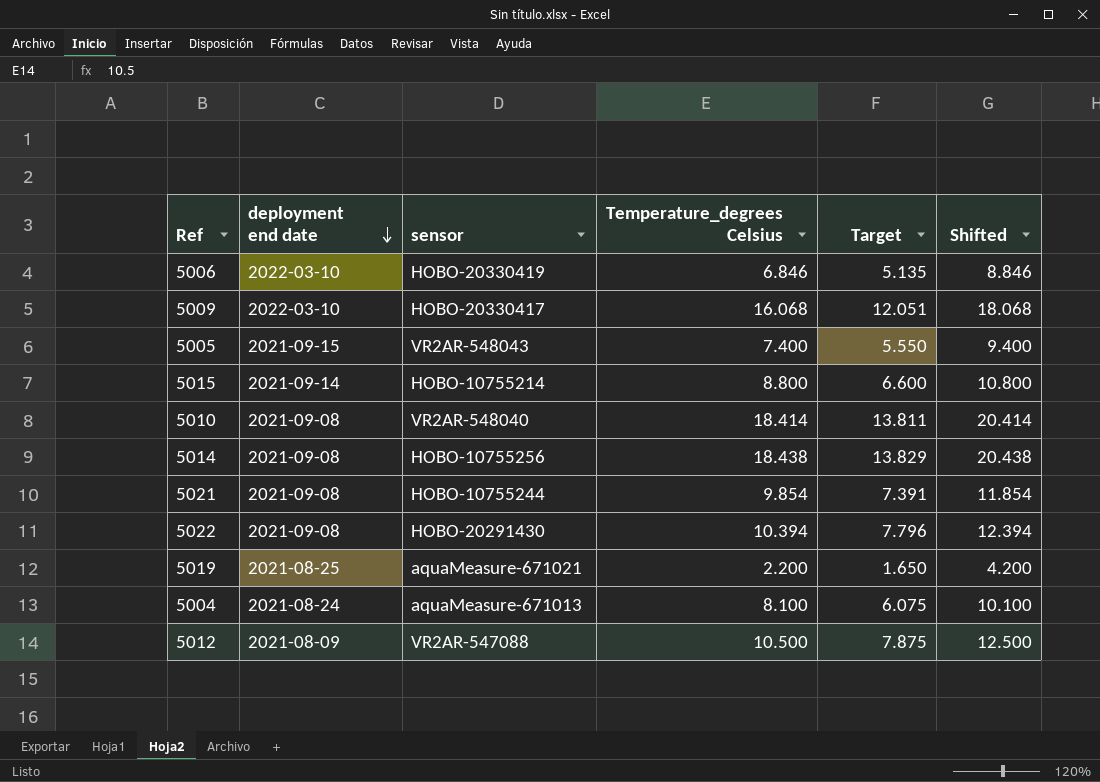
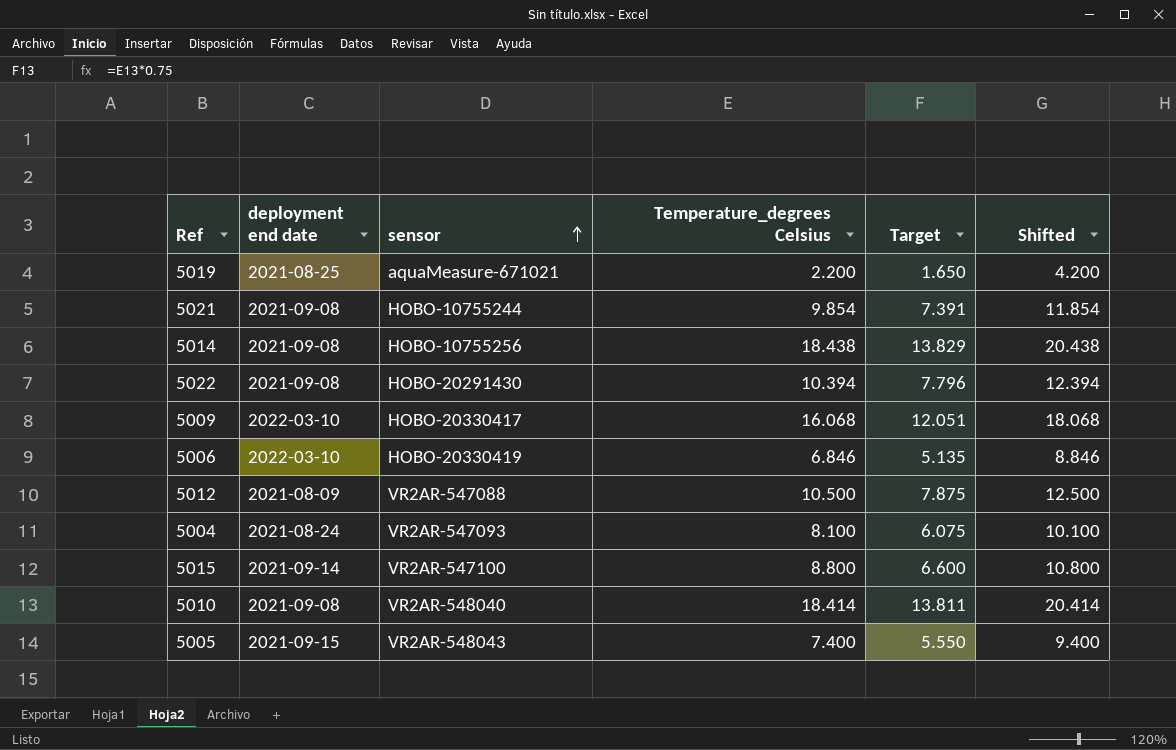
row order: deployment end date descending -> sensor ascending
5004 | sensor: aquaMeasure-671013 -> VR2AR-547093
5015 | sensor: HOBO-10755214 -> VR2AR-547100

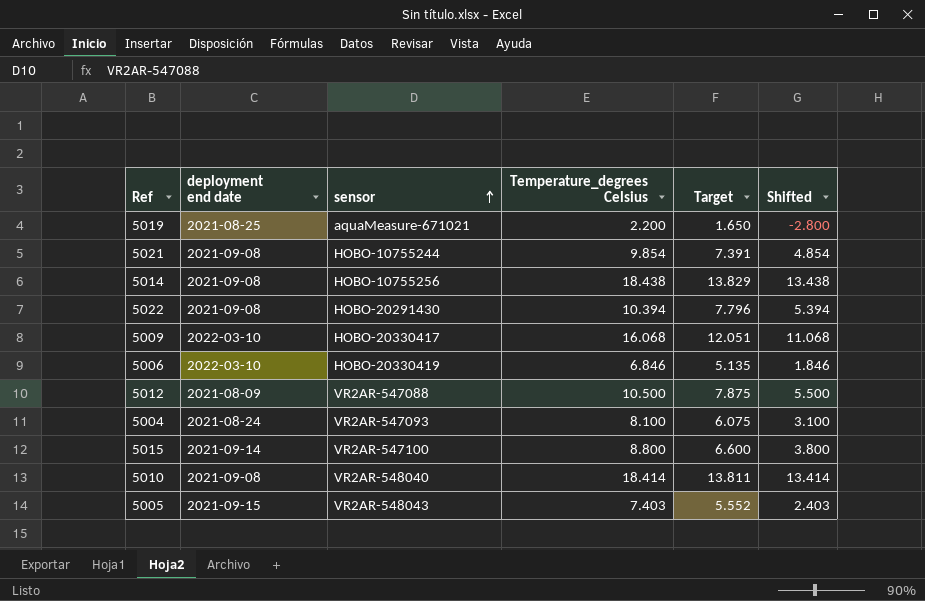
column Shifted | formula: [Temperature_degrees Celsius] + 2 -> [Temperature_degrees Celsius] - 5
5005 | Temperature_degrees Celsius: 7.400 -> 7.403
5005 | Target: 5.550 -> 5.552

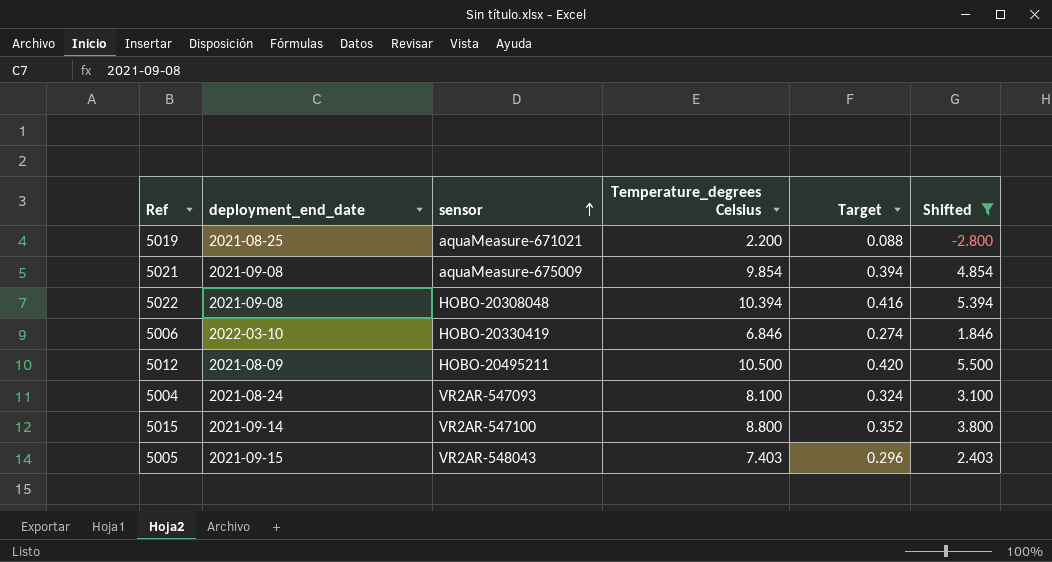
filter: none -> Shifted <= 5.500
column name: deployment end date -> deployment_end_date
column Target | formula: [Temperature_degrees Celsius] * 0.75 -> [Temperature_degrees Celsius] * 0.04
5021 | sensor: HOBO-10755244 -> aquaMeasure-675009
5022 | sensor: HOBO-20291430 -> HOBO-20308048
5012 | sensor: VR2AR-547088 -> HOBO-20495211

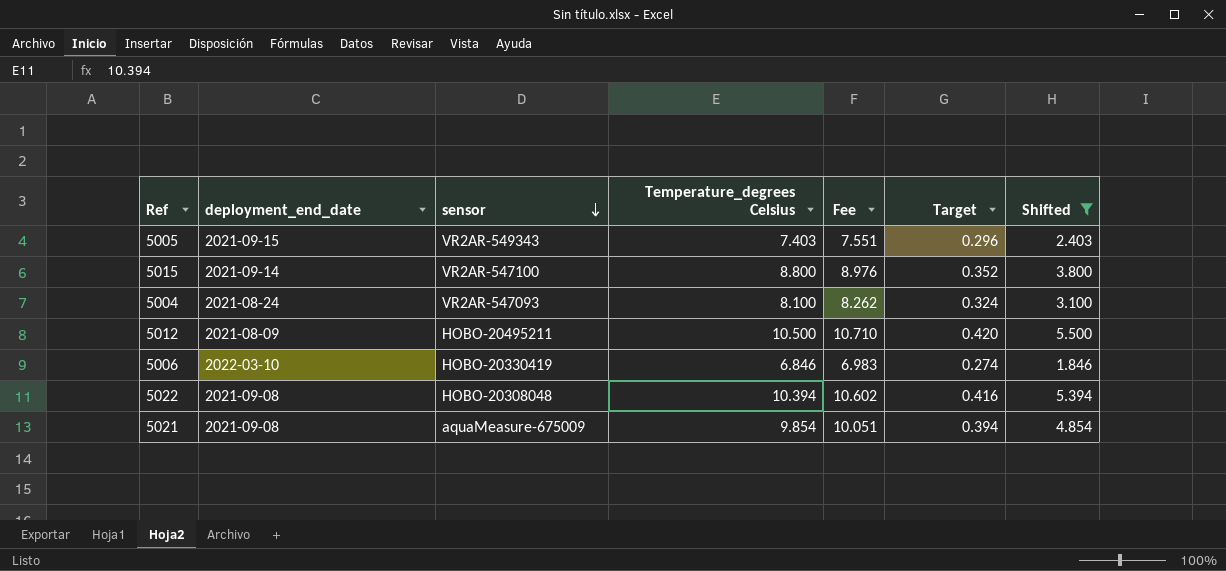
row order: sensor ascending -> sensor descending
column Fee | formula: none -> [Temperature_degrees Celsius] * 1.02
row 5019: 2021-08-25 | aquaMeasure-671021 | 2.200 | 0.088 | -2.800 -> none
5005 | sensor: VR2AR-548043 -> VR2AR-549343

